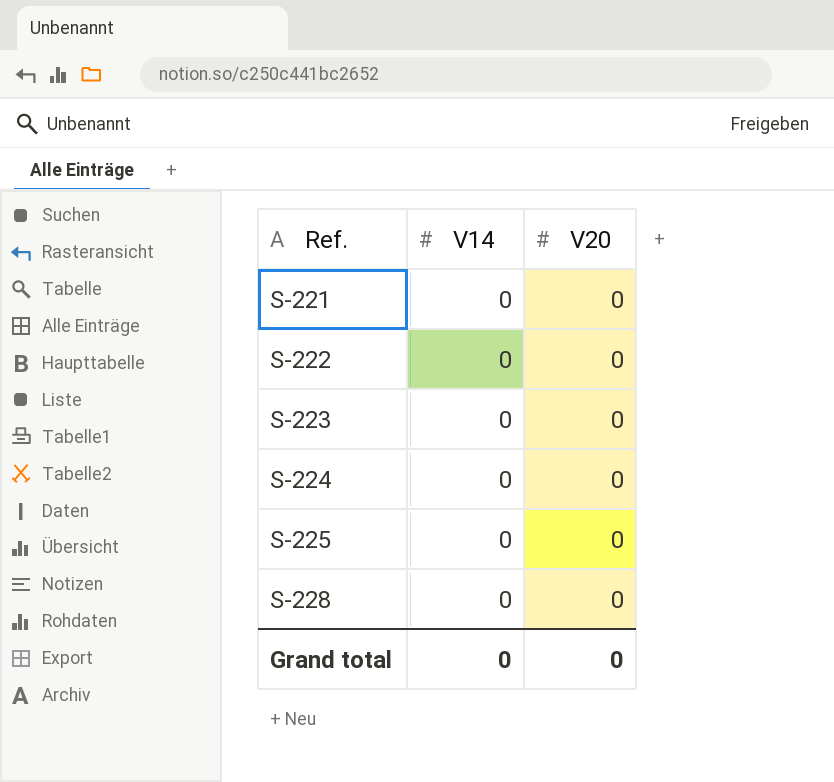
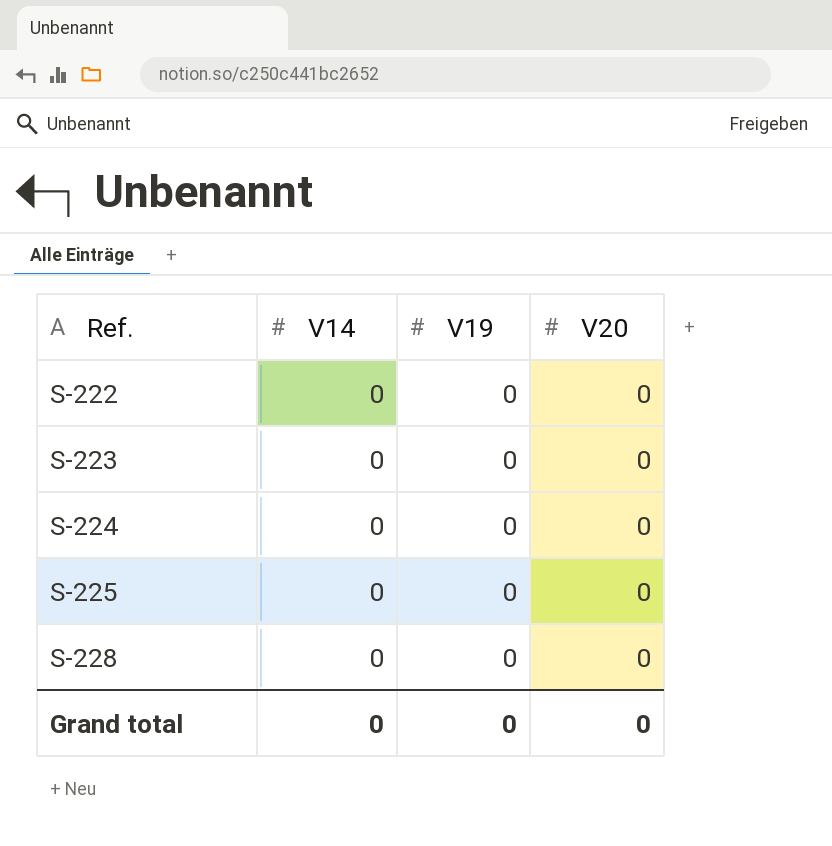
column V19 | position: none -> 3
row S-221: 0 | 0 -> none

